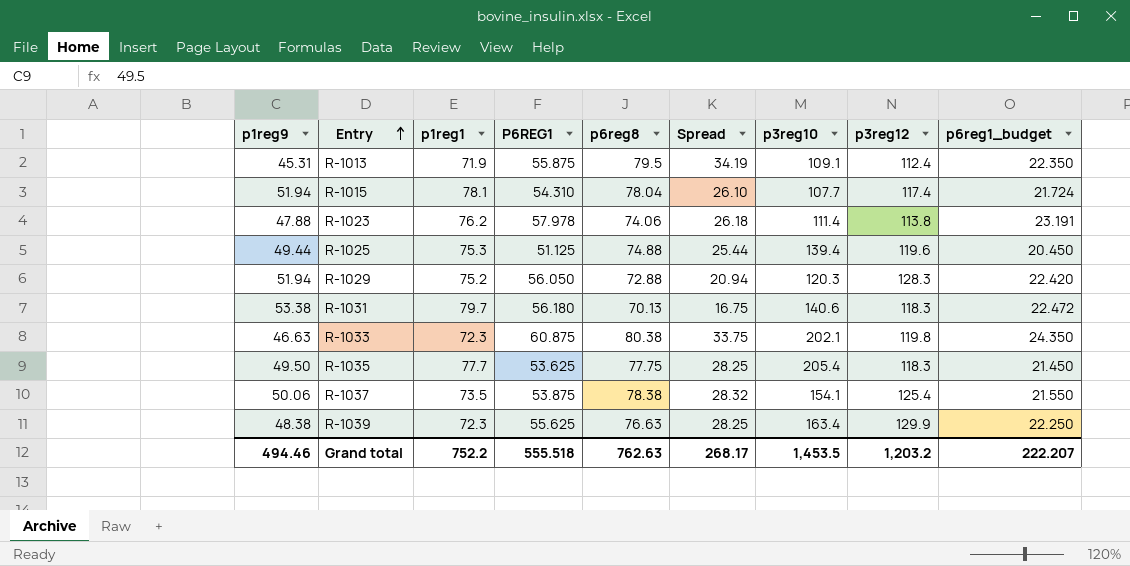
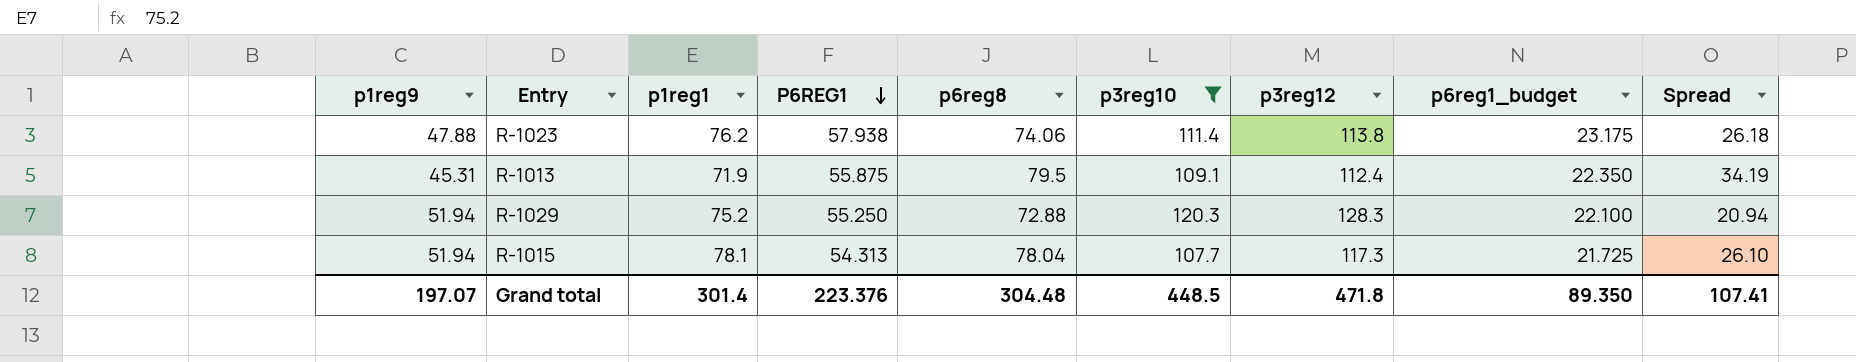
filter: none -> p3reg10 <= 120.3
row order: Entry ascending -> P6REG1 descending
column Spread | position: 6 -> 9
R-1023 | P6REG1: 57.978 -> 57.938
R-1023 | p6reg1_budget: 23.191 -> 23.175
R-1029 | P6REG1: 56.050 -> 55.250
R-1029 | p6reg1_budget: 22.420 -> 22.100
R-1015 | P6REG1: 54.310 -> 54.313
R-1015 | p3reg12: 117.4 -> 117.3
R-1015 | p6reg1_budget: 21.724 -> 21.725
Grand total | p1reg9: 494.46 -> 197.07
Grand total | p1reg1: 752.2 -> 301.4
Grand total | P6REG1: 555.518 -> 223.376
Grand total | p6reg8: 762.63 -> 304.48
Grand total | p3reg10: 1,453.5 -> 448.5
Grand total | p3reg12: 1,203.2 -> 471.8
Grand total | p6reg1_budget: 222.207 -> 89.350
Grand total | Spread: 268.17 -> 107.41

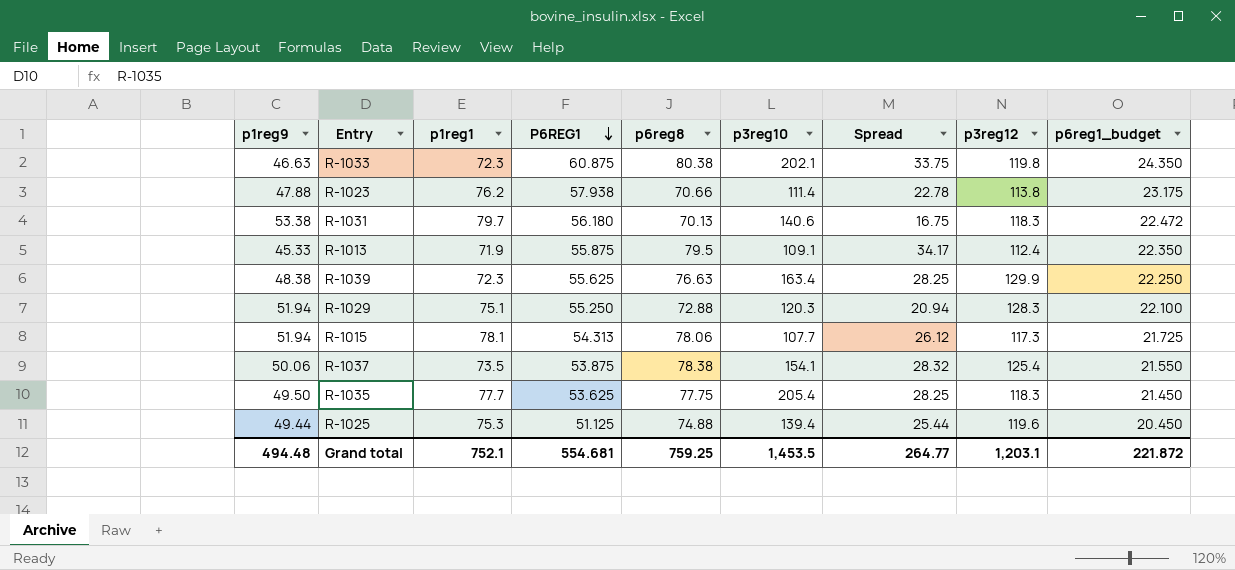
filter: p3reg10 <= 120.3 -> none
column Spread | position: 9 -> 7
R-1023 | p6reg8: 74.06 -> 70.66
R-1023 | Spread: 26.18 -> 22.78
R-1013 | p1reg9: 45.31 -> 45.33
R-1013 | Spread: 34.19 -> 34.17
R-1029 | p1reg1: 75.2 -> 75.1
R-1015 | p6reg8: 78.04 -> 78.06
R-1015 | Spread: 26.10 -> 26.12
Grand total | p1reg9: 197.07 -> 494.48
Grand total | p1reg1: 301.4 -> 752.1
Grand total | P6REG1: 223.376 -> 554.681
Grand total | p6reg8: 304.48 -> 759.25
Grand total | p3reg10: 448.5 -> 1,453.5
Grand total | Spread: 107.41 -> 264.77
Grand total | p3reg12: 471.8 -> 1,203.1
Grand total | p6reg1_budget: 89.350 -> 221.872

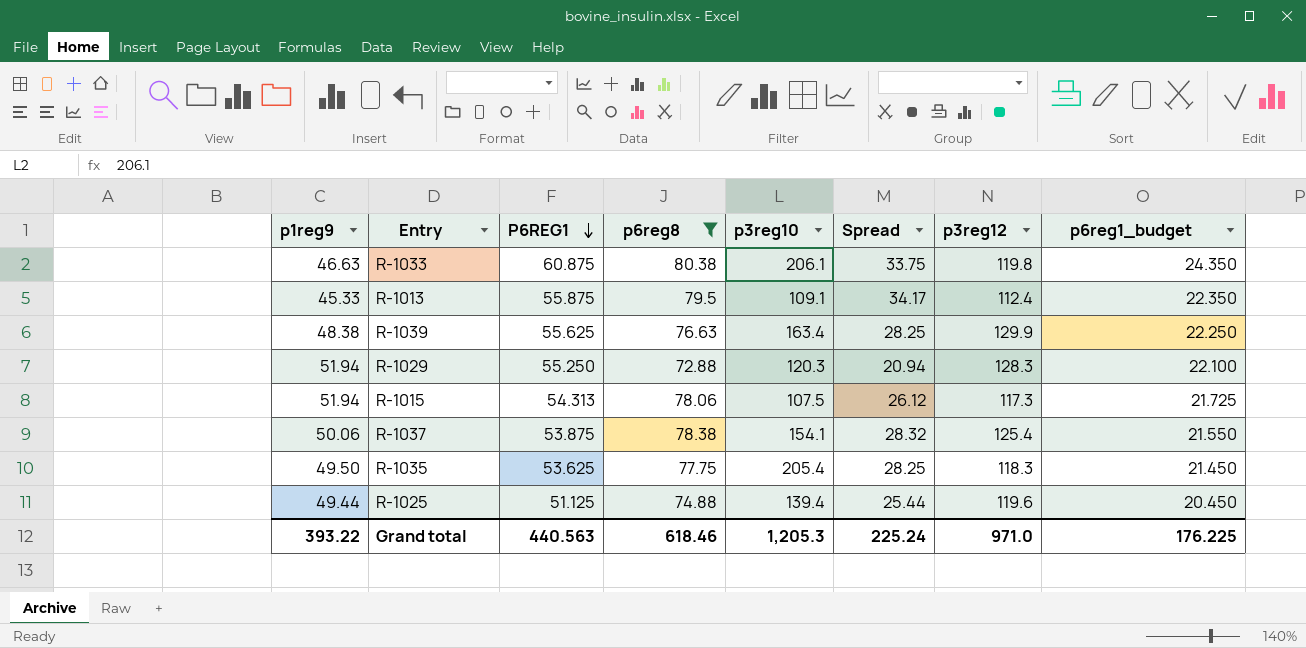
filter: none -> p6reg8 >= 72.88
column p1reg1 | position: 3 -> none
R-1033 | p3reg10: 202.1 -> 206.1
R-1015 | p3reg10: 107.7 -> 107.5
Grand total | p1reg9: 494.48 -> 393.22
Grand total | P6REG1: 554.681 -> 440.563
Grand total | p6reg8: 759.25 -> 618.46
Grand total | p3reg10: 1,453.5 -> 1,205.3
Grand total | Spread: 264.77 -> 225.24
Grand total | p3reg12: 1,203.1 -> 971.0
Grand total | p6reg1_budget: 221.872 -> 176.225

